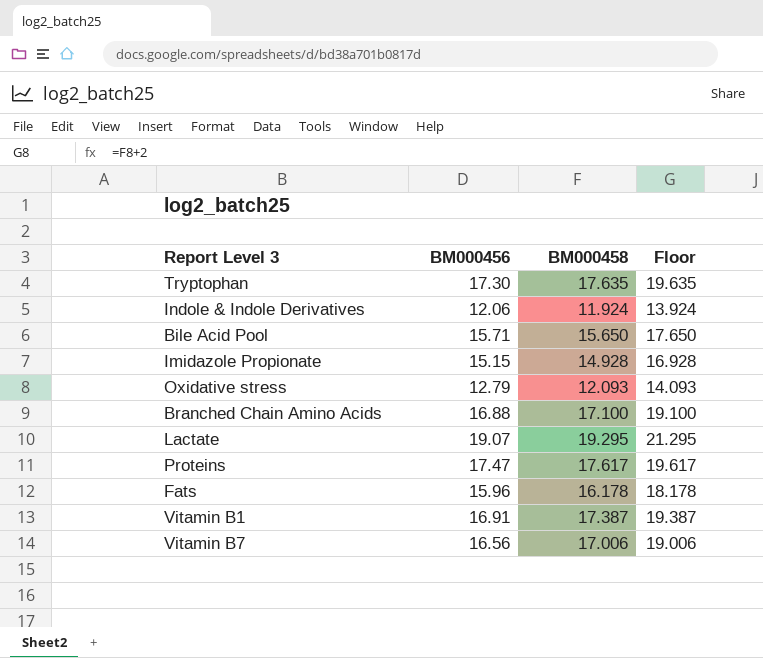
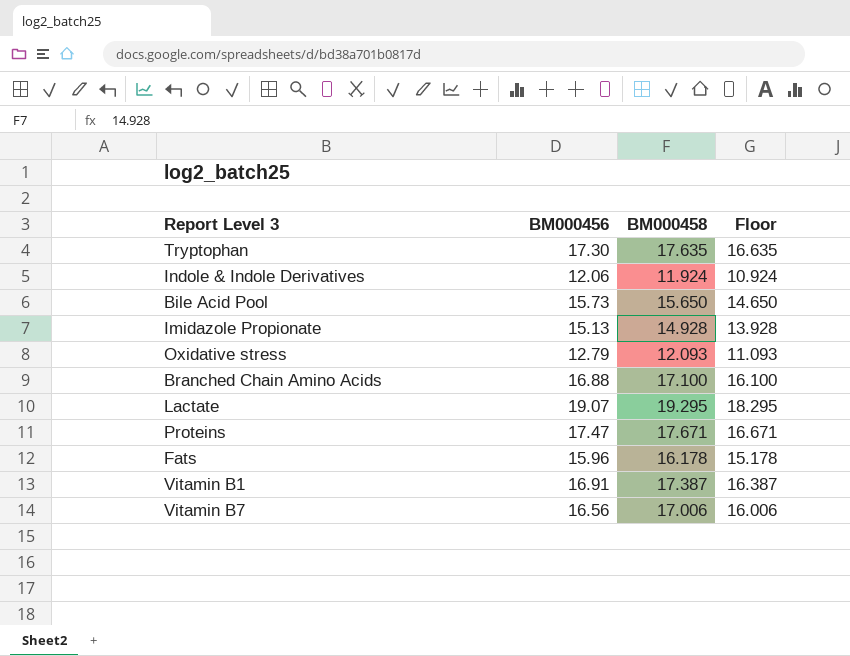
column Floor | formula: [BM000458] + 2 -> [BM000458] - 1
Bile Acid Pool | BM000456: 15.71 -> 15.73
Imidazole Propionate | BM000456: 15.15 -> 15.13
Proteins | BM000458: 17.617 -> 17.671

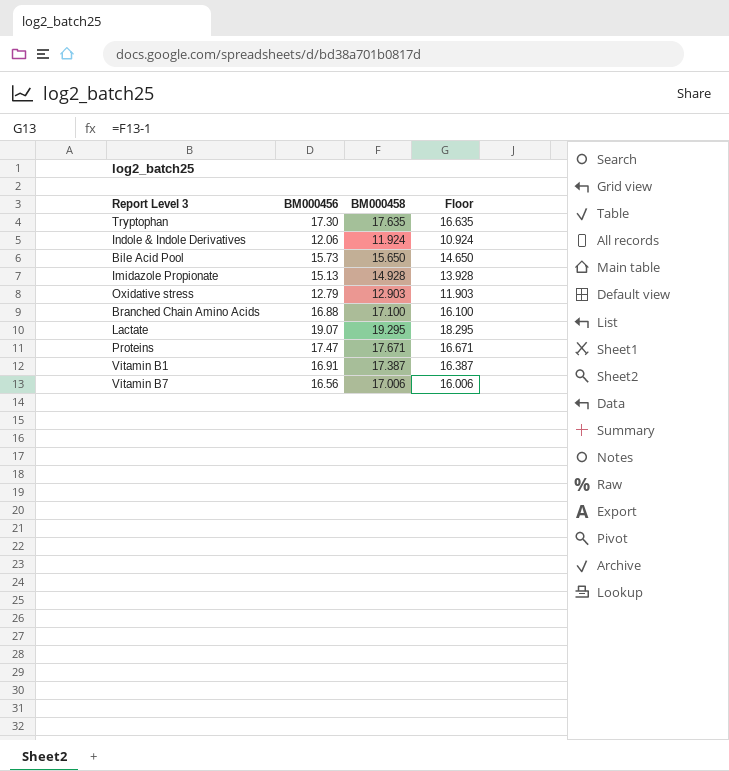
row Fats: 15.96 | 16.178 | 15.178 -> none
Oxidative stress | BM000458: 12.093 -> 12.903
Oxidative stress | Floor: 11.093 -> 11.903

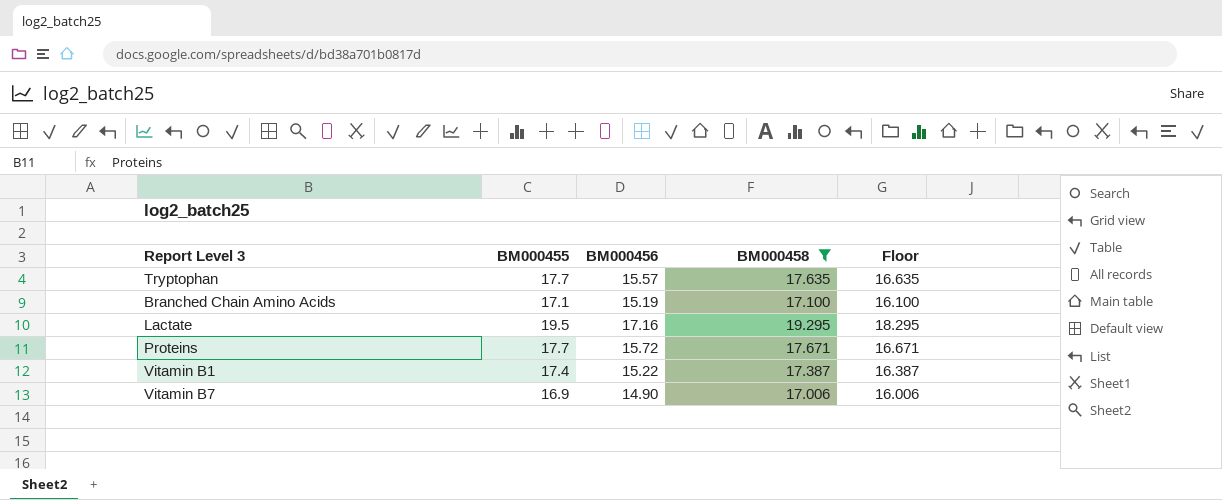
filter: none -> BM000458 >= 17.006
column BM000455 | position: none -> 2
Tryptophan | BM000456: 17.30 -> 15.57
Branched Chain Amino Acids | BM000456: 16.88 -> 15.19
Lactate | BM000456: 19.07 -> 17.16
Proteins | BM000456: 17.47 -> 15.72
Vitamin B1 | BM000456: 16.91 -> 15.22
Vitamin B7 | BM000456: 16.56 -> 14.90

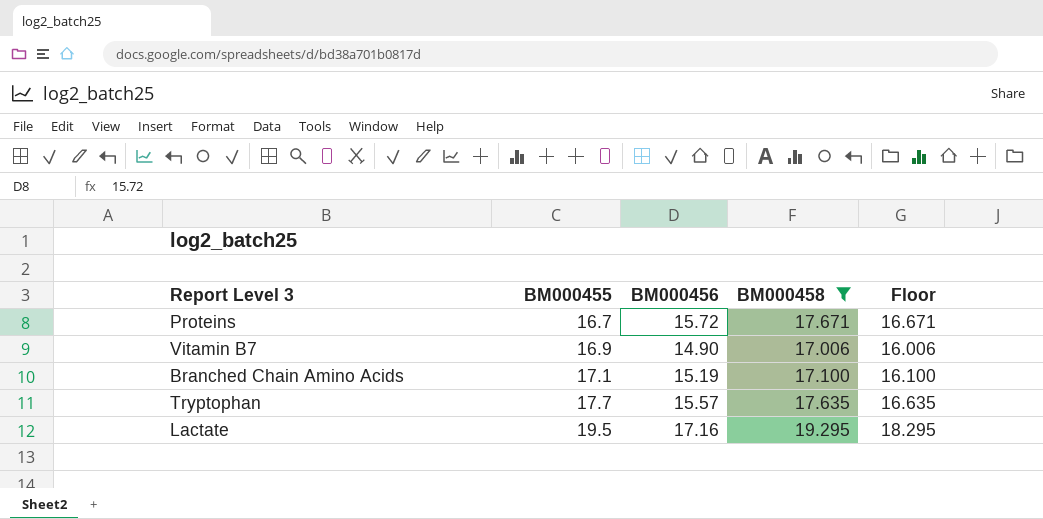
row order: none -> BM000455 ascending
row Vitamin B1: 17.4 | 15.22 | 17.387 | 16.387 -> none
Proteins | BM000455: 17.7 -> 16.7

